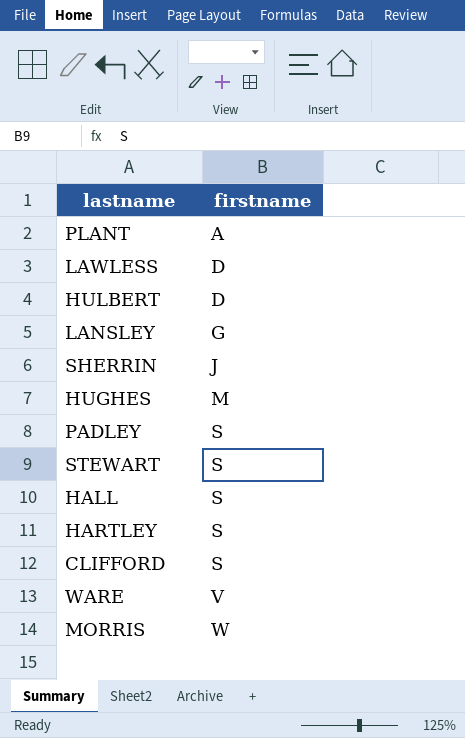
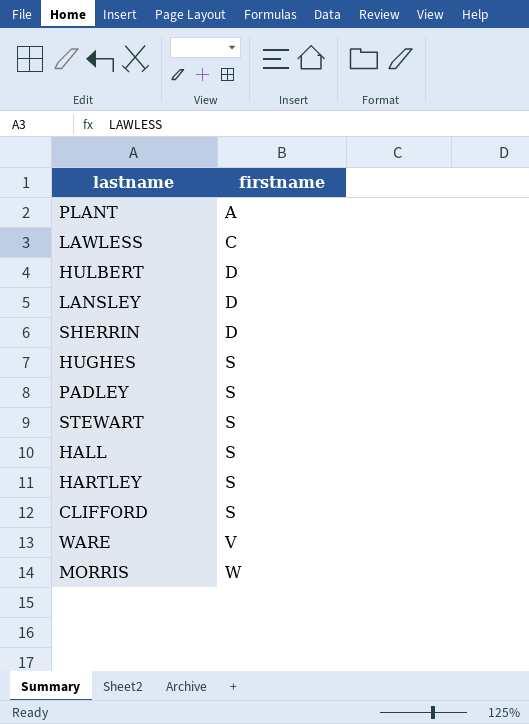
LAWLESS | firstname: D -> C
LANSLEY | firstname: G -> D
SHERRIN | firstname: J -> D
HUGHES | firstname: M -> S

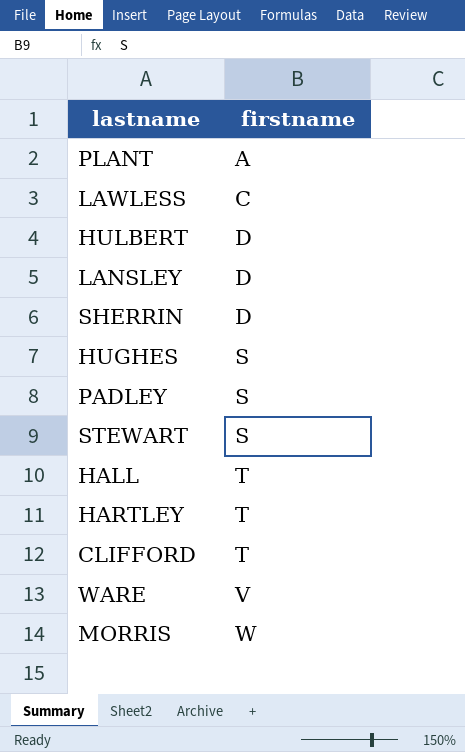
HALL | firstname: S -> T
HARTLEY | firstname: S -> T
CLIFFORD | firstname: S -> T

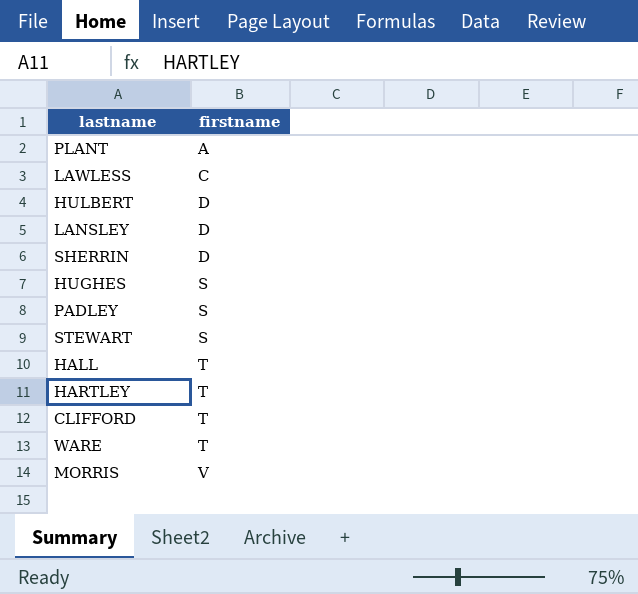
WARE | firstname: V -> T
MORRIS | firstname: W -> V

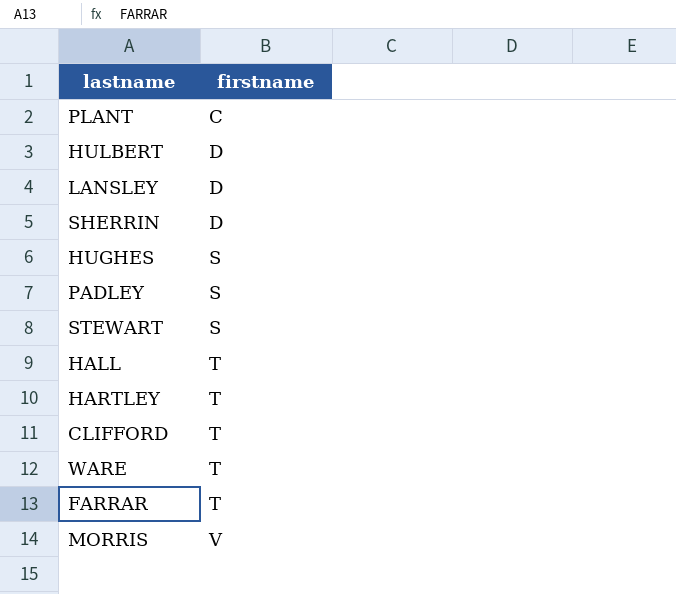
row LAWLESS: C -> none
PLANT | firstname: A -> C
row FARRAR: none -> T

